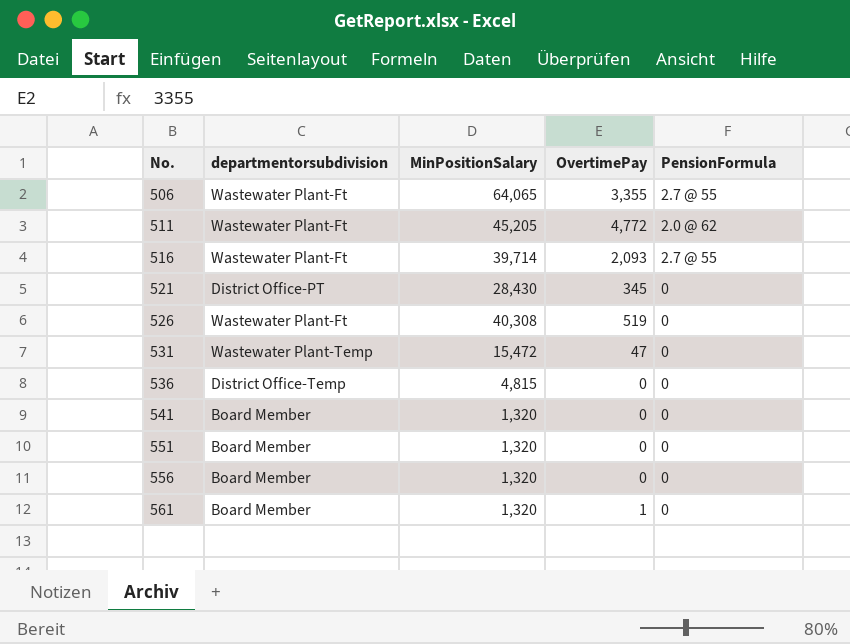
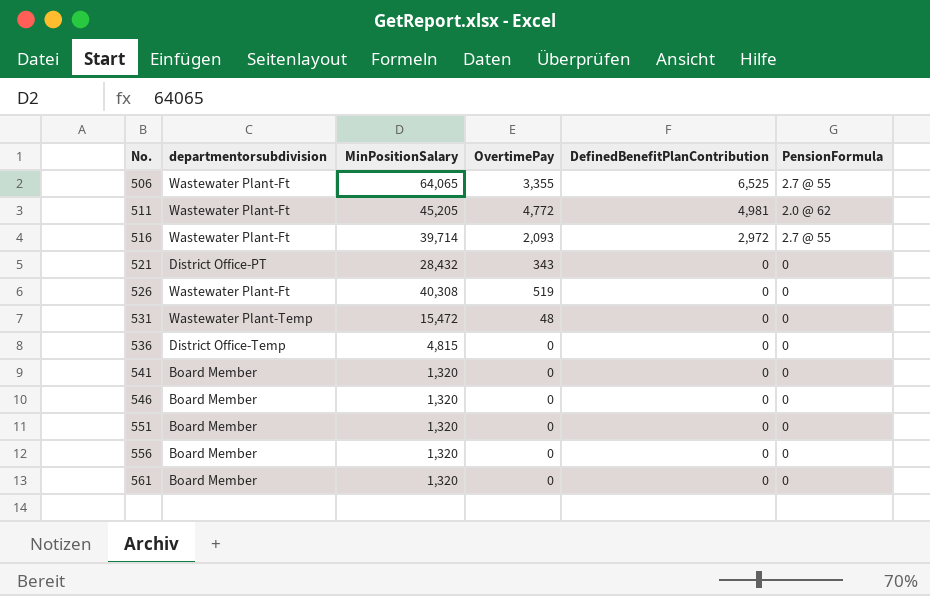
column DefinedBenefitPlanContribution | position: none -> 5
521 | MinPositionSalary: 28,430 -> 28,432
521 | OvertimePay: 345 -> 343
531 | OvertimePay: 47 -> 48
row 546: none -> Board Member | 1,320 | 0 | 0 | 0
561 | OvertimePay: 1 -> 0

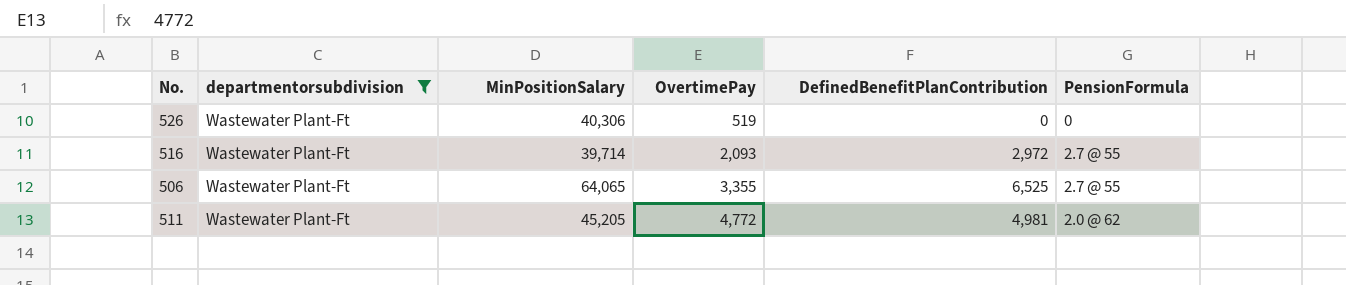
filter: none -> departmentorsubdivision = Wastewater Plant-Ft
row order: No. ascending -> OvertimePay ascending
526 | MinPositionSalary: 40,308 -> 40,306

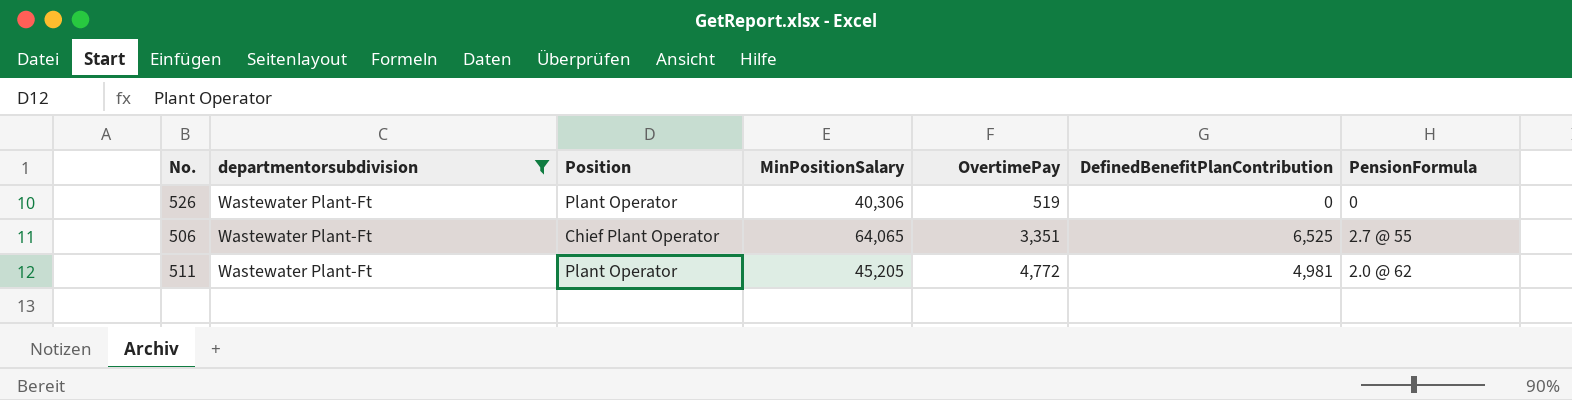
column Position | position: none -> 3
row 516: Wastewater Plant-Ft | 39,714 | 2,093 | 2,972 | 2.7 @ 55 -> none
506 | OvertimePay: 3,355 -> 3,351

